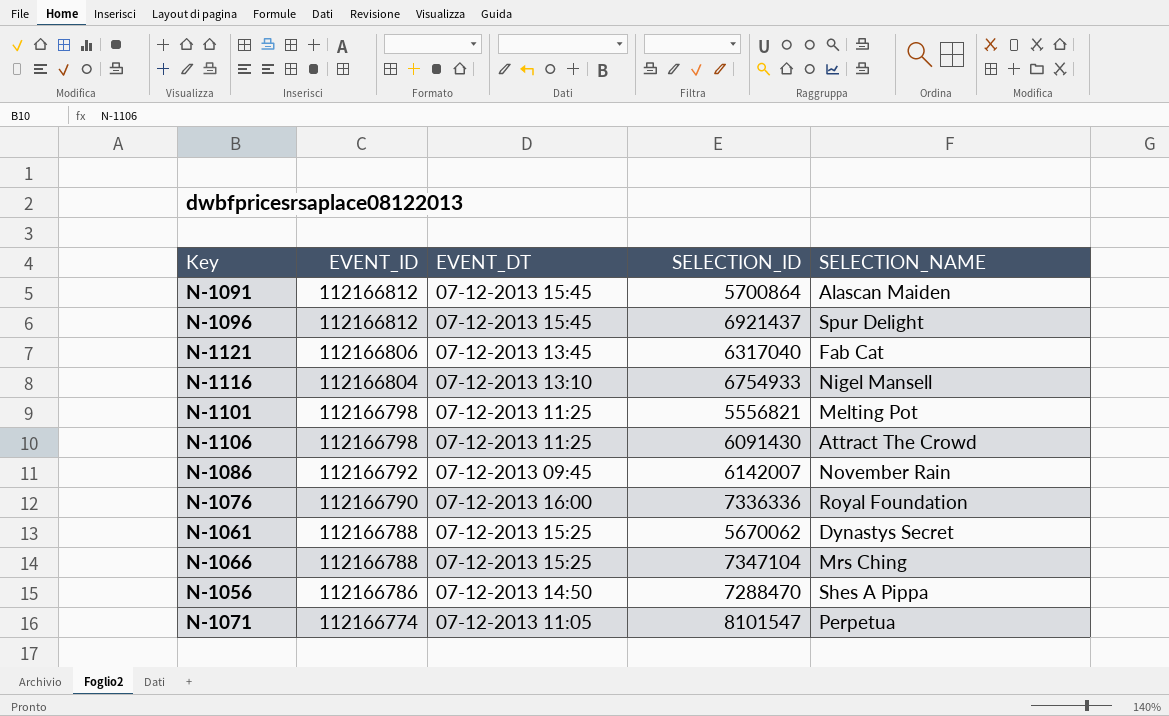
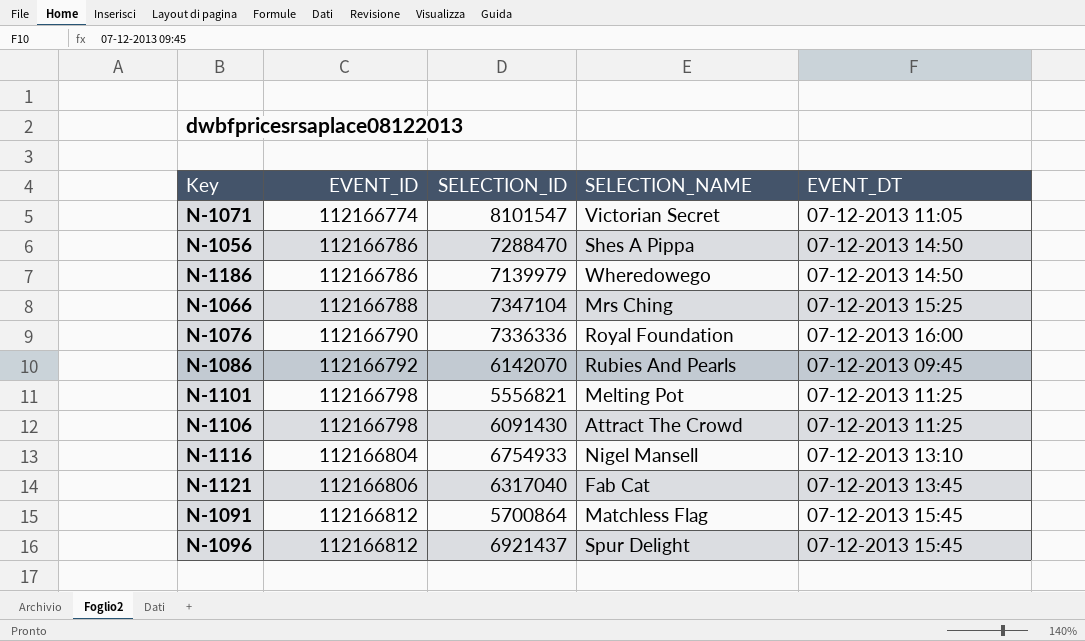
row order: EVENT_ID descending -> EVENT_ID ascending
column EVENT_DT | position: 3 -> 5
row N-1061: 112166788 | 07-12-2013 15:25 | 5670062 | Dynastys Secret -> none
N-1071 | SELECTION_NAME: Perpetua -> Victorian Secret
row N-1186: none -> 112166786 | 7139979 | Wheredowego | 07-12-2013 14:50
N-1086 | SELECTION_ID: 6142007 -> 6142070
N-1086 | SELECTION_NAME: November Rain -> Rubies And Pearls
N-1091 | SELECTION_NAME: Alascan Maiden -> Matchless Flag

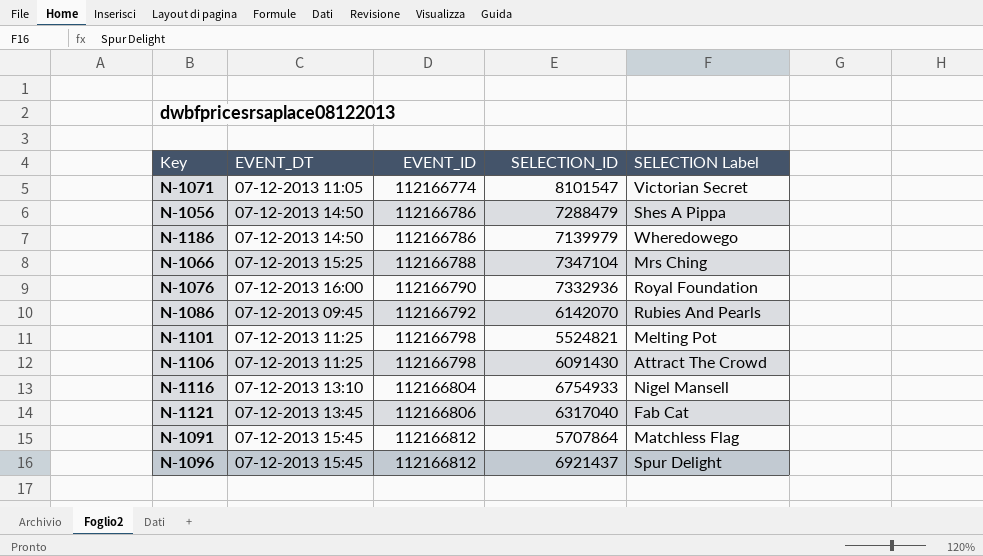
column EVENT_DT | position: 5 -> 2
column name: SELECTION_NAME -> SELECTION Label
N-1056 | SELECTION_ID: 7288470 -> 7288479
N-1076 | SELECTION_ID: 7336336 -> 7332936
N-1101 | SELECTION_ID: 5556821 -> 5524821
N-1091 | SELECTION_ID: 5700864 -> 5707864

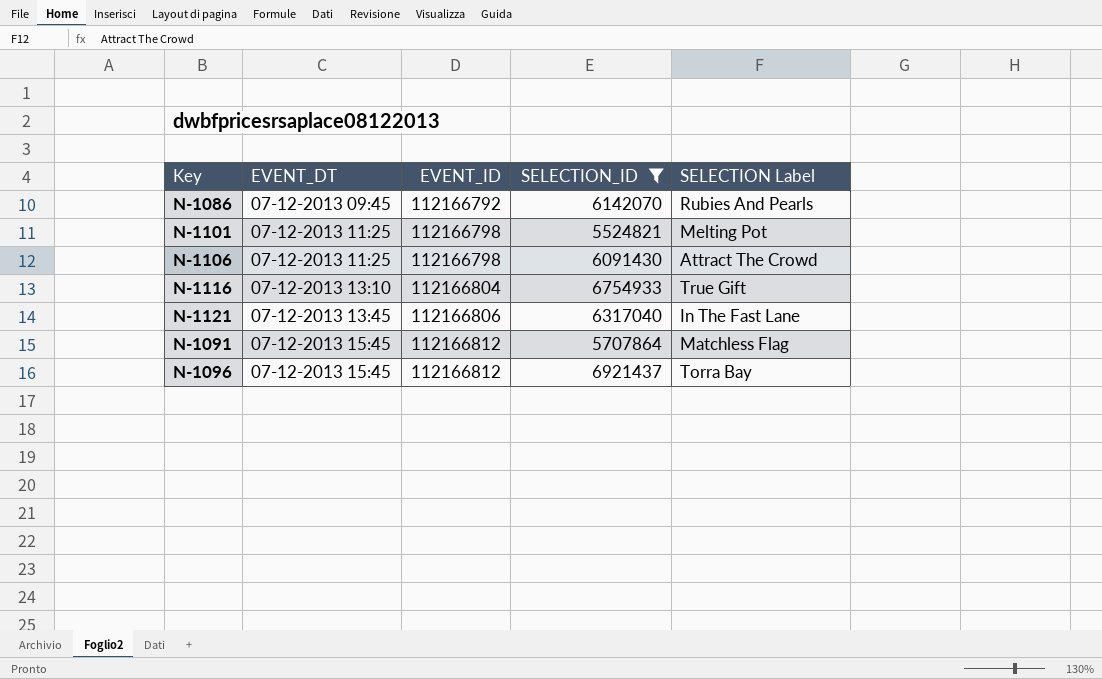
filter: none -> SELECTION_ID <= 6921437
N-1116 | SELECTION Label: Nigel Mansell -> True Gift
N-1121 | SELECTION Label: Fab Cat -> In The Fast Lane
N-1096 | SELECTION Label: Spur Delight -> Torra Bay

